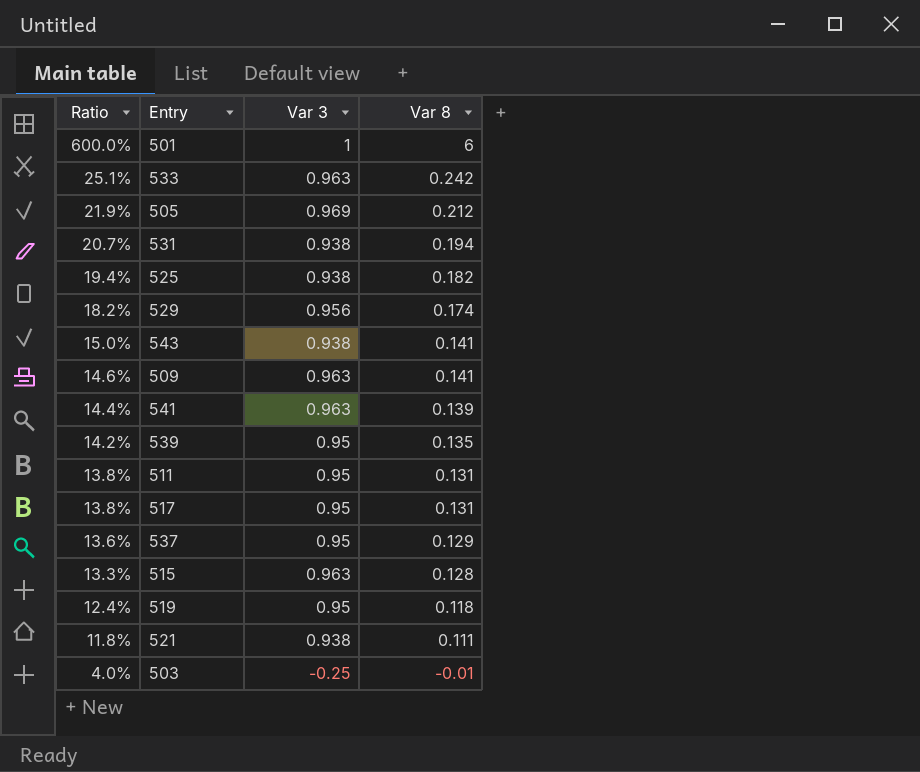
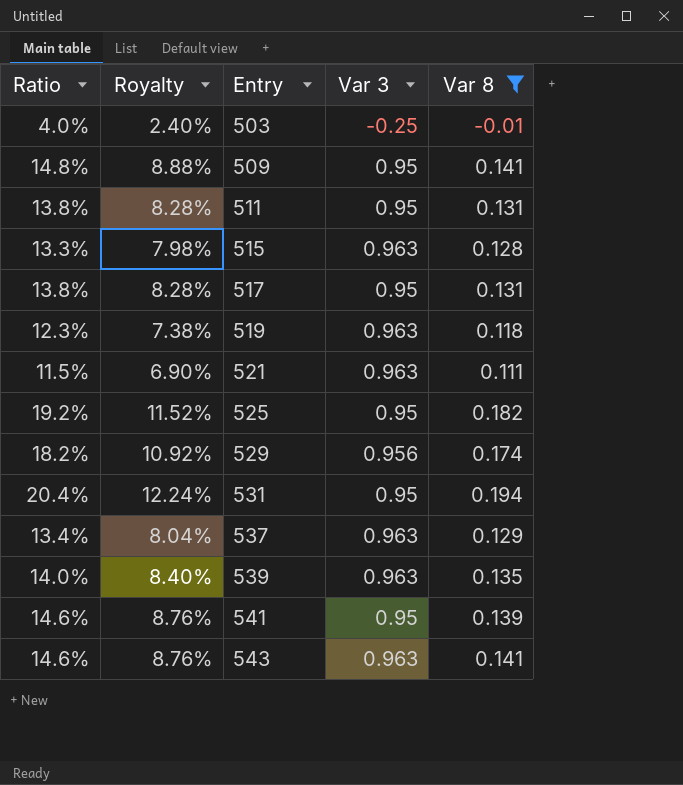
filter: none -> Var 8 <= 0.194
row order: Ratio descending -> Entry ascending
column Royalty | formula: none -> [Ratio] * 0.6
509 | Ratio: 14.6% -> 14.8%
509 | Var 3: 0.963 -> 0.95
519 | Ratio: 12.4% -> 12.3%
519 | Var 3: 0.95 -> 0.963
521 | Ratio: 11.8% -> 11.5%
521 | Var 3: 0.938 -> 0.963
525 | Ratio: 19.4% -> 19.2%
525 | Var 3: 0.938 -> 0.95
531 | Ratio: 20.7% -> 20.4%
531 | Var 3: 0.938 -> 0.95
537 | Ratio: 13.6% -> 13.4%
537 | Var 3: 0.95 -> 0.963
539 | Ratio: 14.2% -> 14.0%
539 | Var 3: 0.95 -> 0.963
541 | Ratio: 14.4% -> 14.6%
541 | Var 3: 0.963 -> 0.95
543 | Ratio: 15.0% -> 14.6%
543 | Var 3: 0.938 -> 0.963

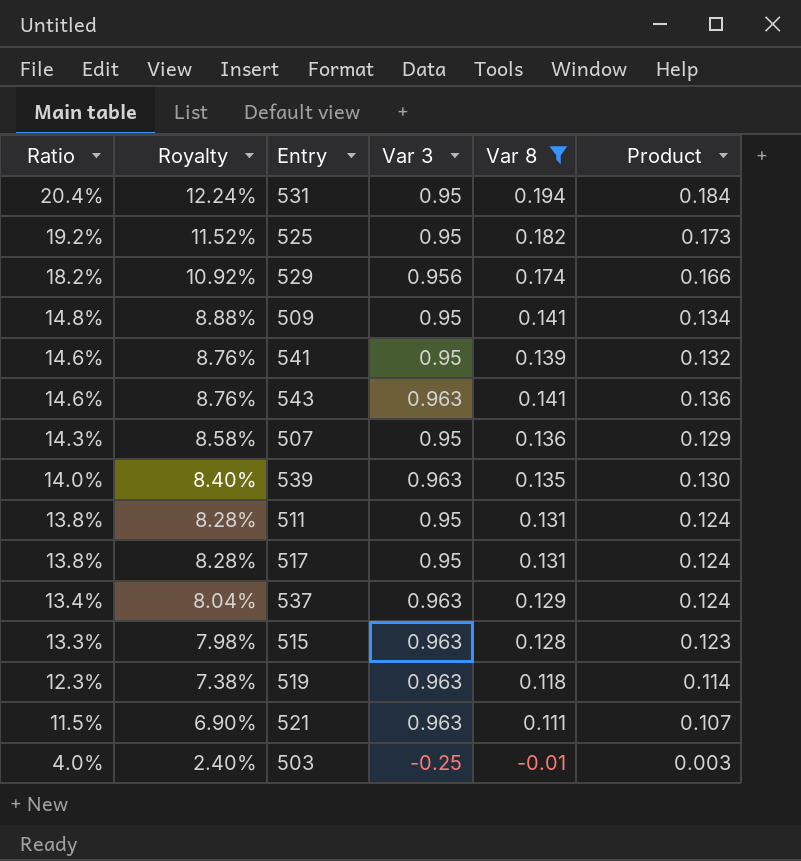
row order: Entry ascending -> Ratio descending
column Product | formula: none -> [Var 3] * [Var 8]
row 507: none -> 14.3% | 8.58% | 0.95 | 0.136 | 0.129

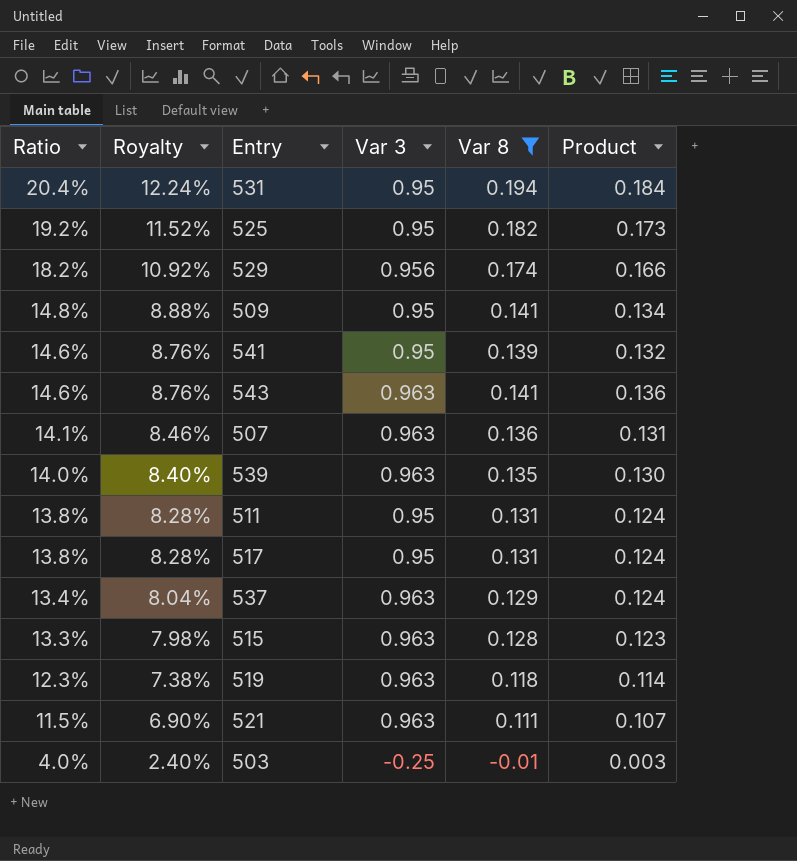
507 | Ratio: 14.3% -> 14.1%
507 | Royalty: 8.58% -> 8.46%
507 | Var 3: 0.95 -> 0.963
507 | Product: 0.129 -> 0.131

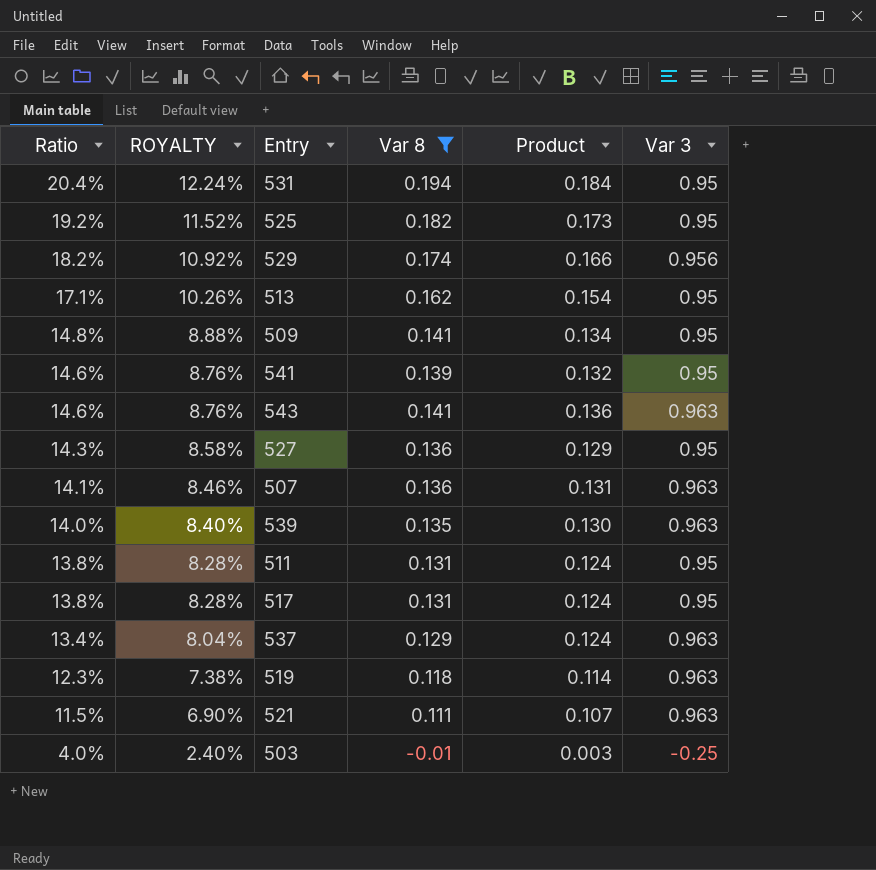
column name: Royalty -> ROYALTY
column Var 3 | position: 4 -> 6
row 515: 13.3% | 7.98% | 0.963 | 0.128 | 0.123 -> none
row 513: none -> 17.1% | 10.26% | 0.162 | 0.154 | 0.95
row 527: none -> 14.3% | 8.58% | 0.136 | 0.129 | 0.95

